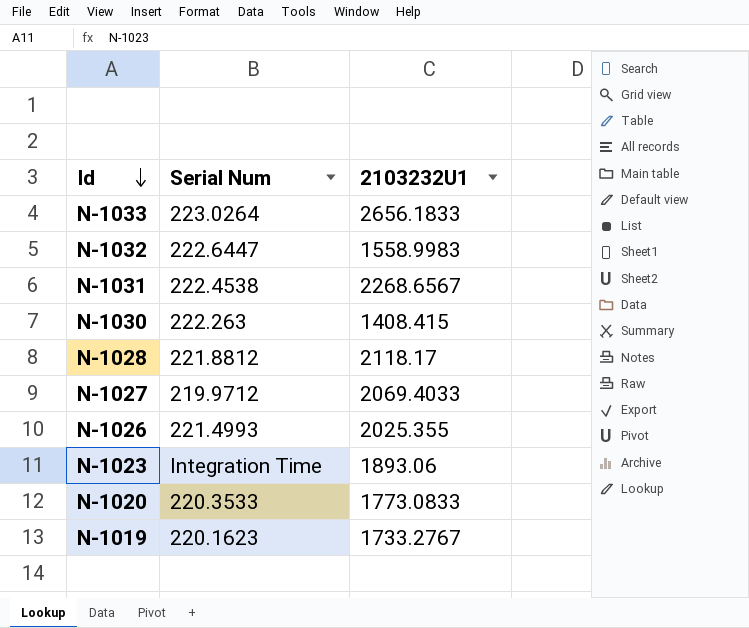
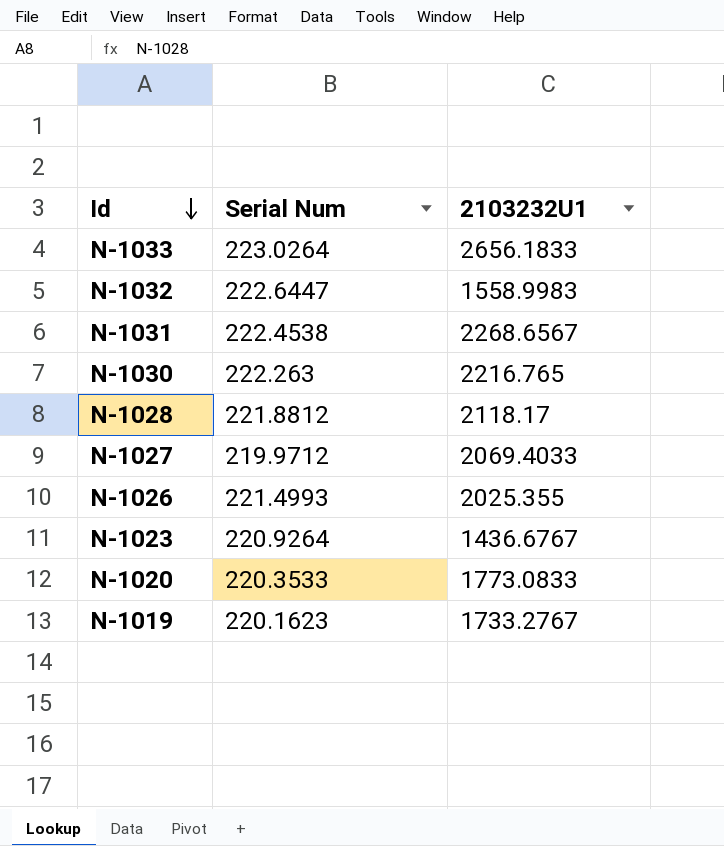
N-1030 | 2103232U1: 1408.415 -> 2216.765
N-1023 | Serial Num: Integration Time -> 220.9264
N-1023 | 2103232U1: 1893.06 -> 1436.6767

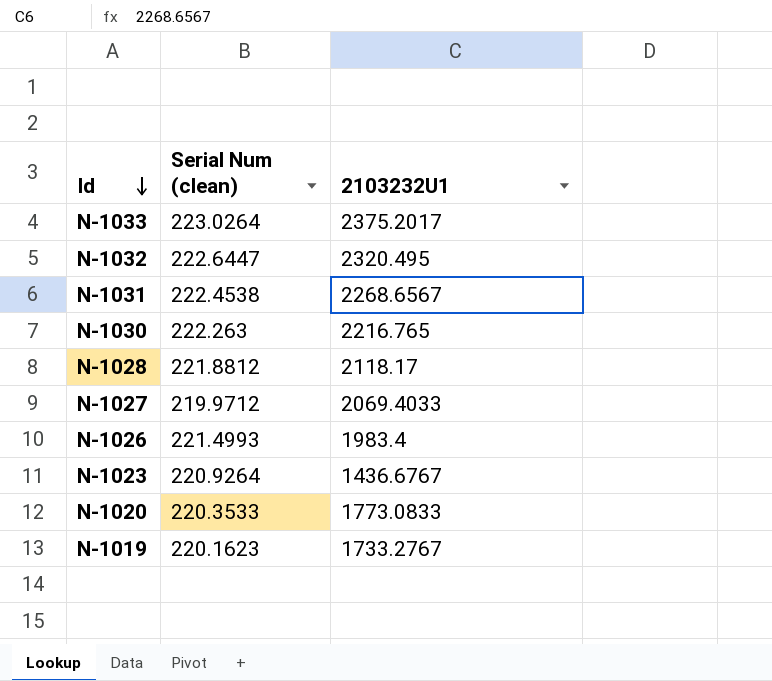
column name: Serial Num -> Serial Num (clean)
N-1033 | 2103232U1: 2656.1833 -> 2375.2017
N-1032 | 2103232U1: 1558.9983 -> 2320.495
N-1026 | 2103232U1: 2025.355 -> 1983.4

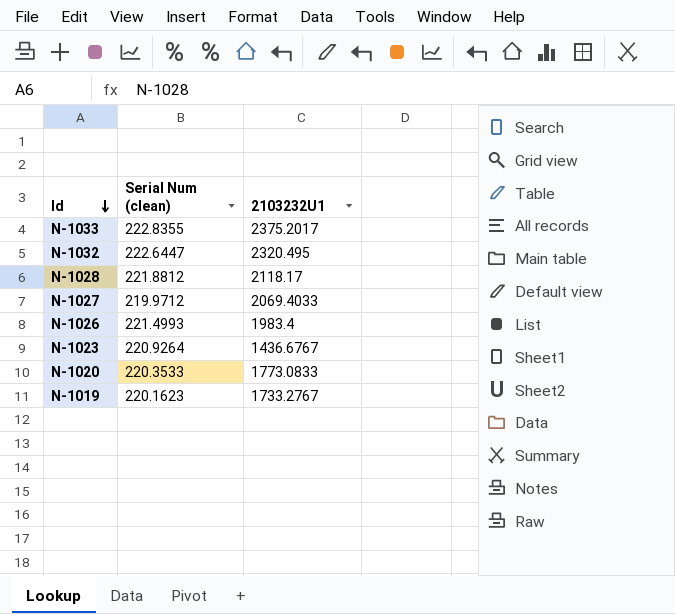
row N-1031: 222.4538 | 2268.6567 -> none
row N-1030: 222.263 | 2216.765 -> none
N-1033 | Serial Num (clean): 223.0264 -> 222.8355

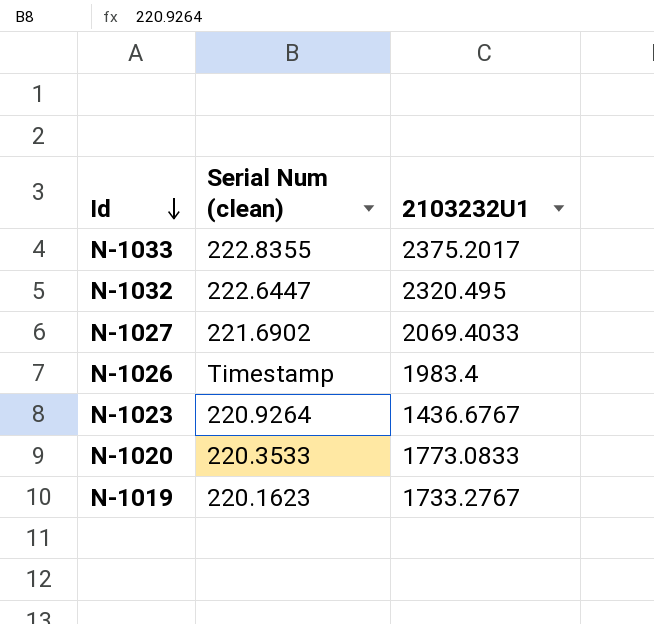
row N-1028: 221.8812 | 2118.17 -> none
N-1027 | Serial Num (clean): 219.9712 -> 221.6902
N-1026 | Serial Num (clean): 221.4993 -> Timestamp

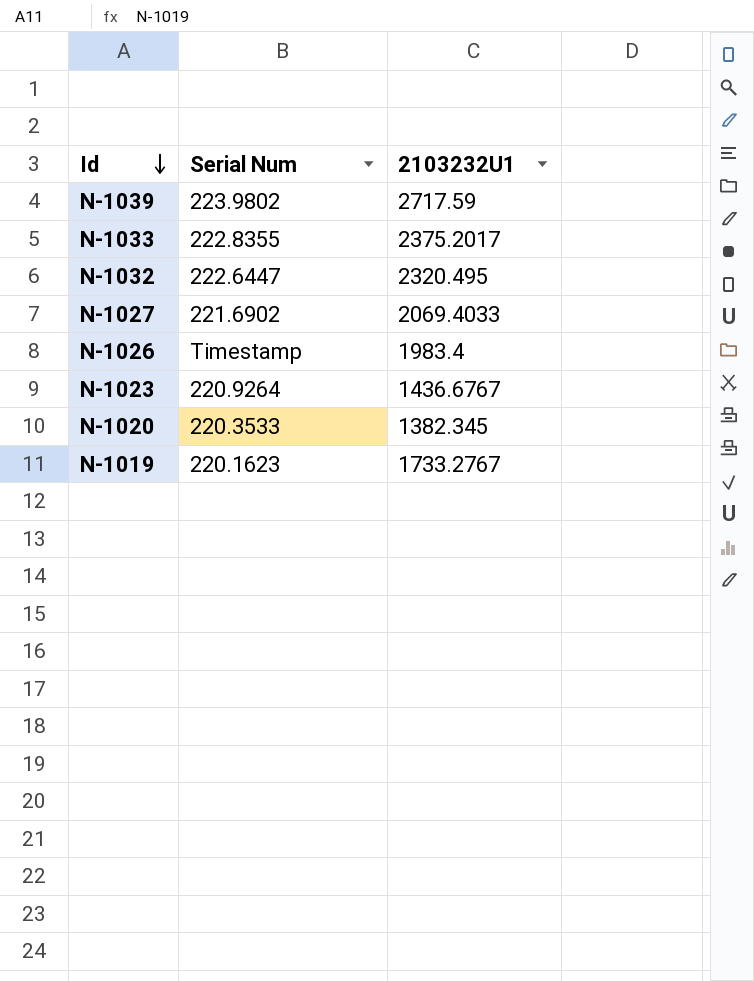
column name: Serial Num (clean) -> Serial Num
row N-1039: none -> 223.9802 | 2717.59
N-1020 | 2103232U1: 1773.0833 -> 1382.345

